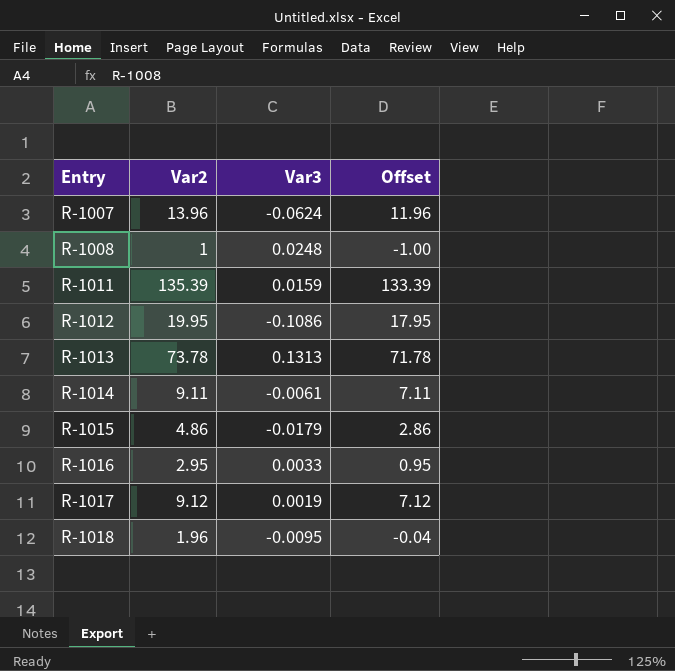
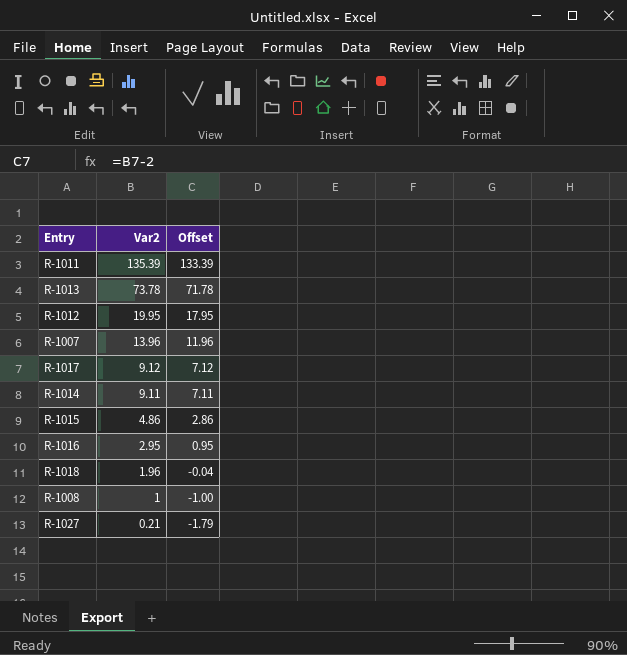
row order: Entry ascending -> Var2 descending
column Var3 | position: 3 -> none
row R-1027: none -> 0.21 | -1.79

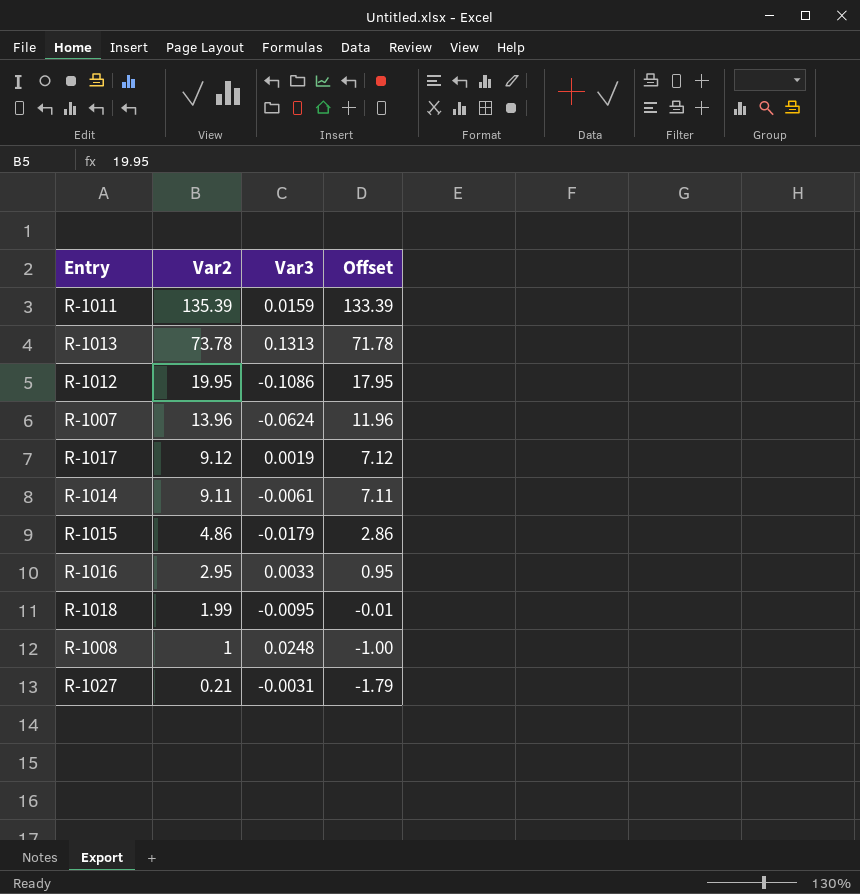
column Var3 | position: none -> 3
R-1018 | Var2: 1.96 -> 1.99
R-1018 | Offset: -0.04 -> -0.01

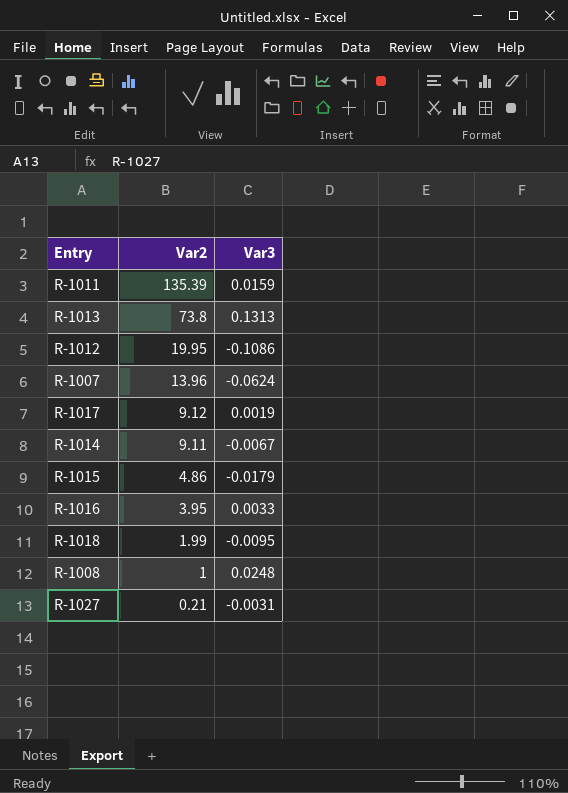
column Offset | formula: [Var2] - 2 -> none
R-1013 | Var2: 73.78 -> 73.8
R-1014 | Var3: -0.0061 -> -0.0067
R-1016 | Var2: 2.95 -> 3.95

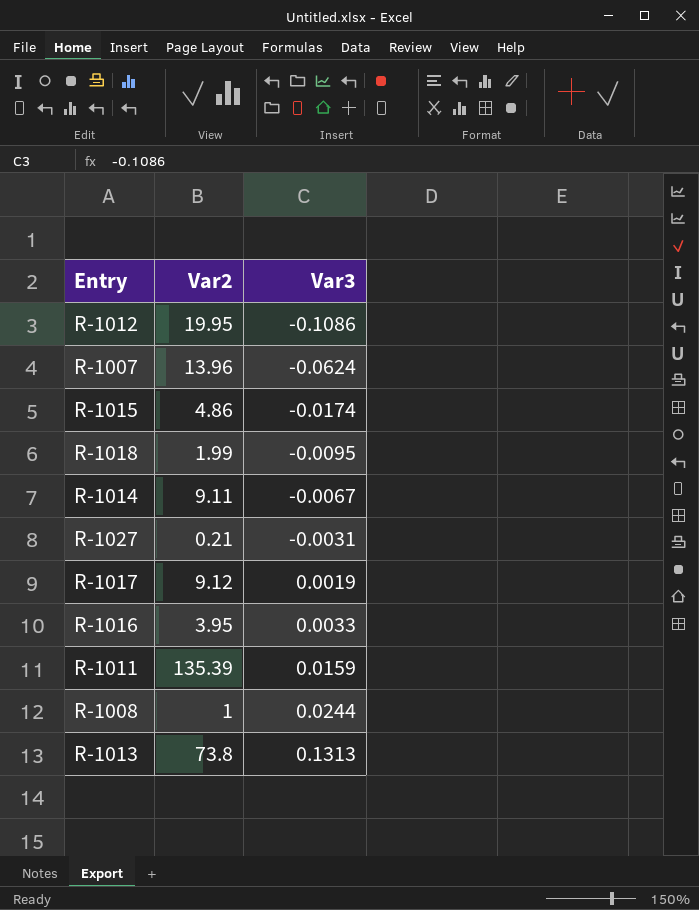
row order: Var2 descending -> Var3 ascending
R-1015 | Var3: -0.0179 -> -0.0174
R-1008 | Var3: 0.0248 -> 0.0244

